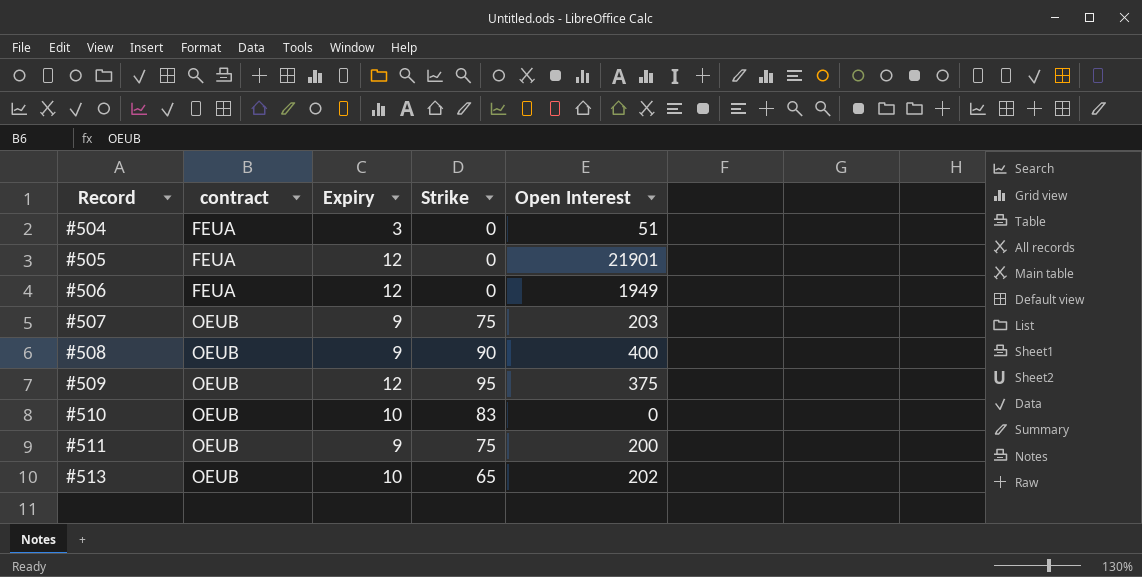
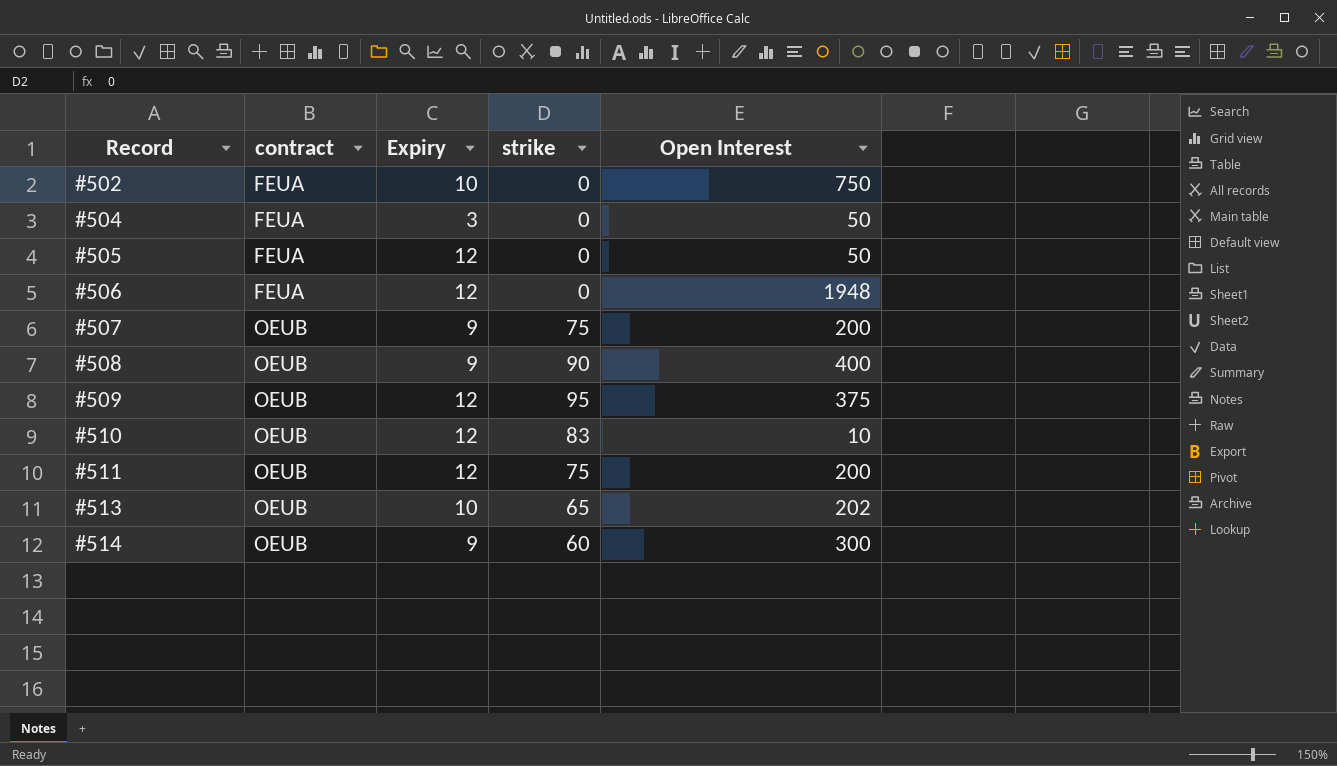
column name: Strike -> strike
row #502: none -> FEUA | 10 | 0 | 750
#504 | Open Interest: 51 -> 50
#505 | Open Interest: 21901 -> 50
#506 | Open Interest: 1949 -> 1948
#507 | Open Interest: 203 -> 200
#510 | Expiry: 10 -> 12
#510 | Open Interest: 0 -> 10
#511 | Expiry: 9 -> 12
row #514: none -> OEUB | 9 | 60 | 300

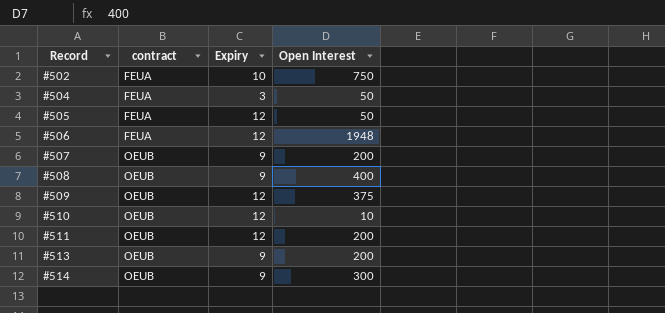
column strike | position: 4 -> none
#513 | Expiry: 10 -> 9
#513 | Open Interest: 202 -> 200

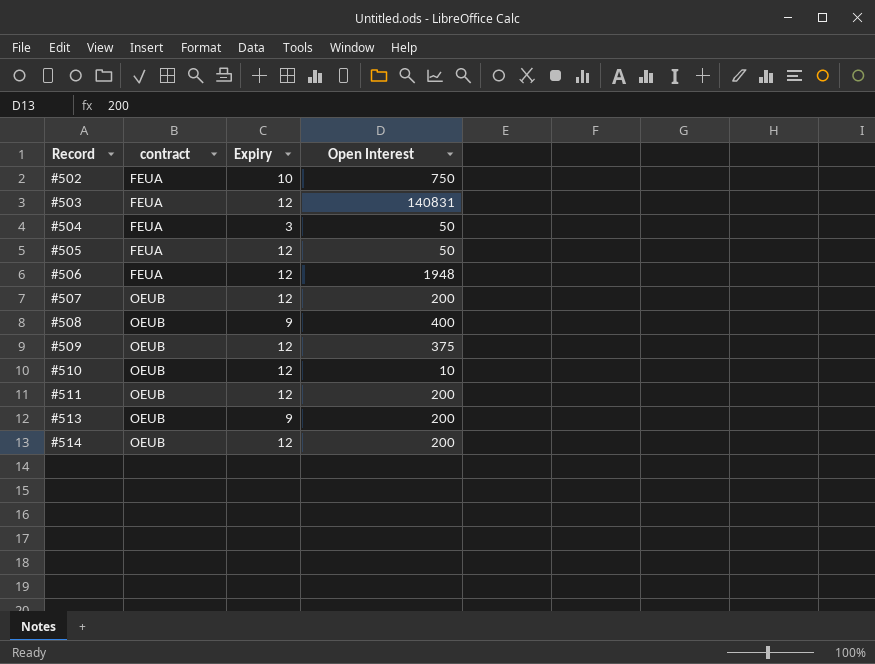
row #503: none -> FEUA | 12 | 140831
#507 | Expiry: 9 -> 12
#514 | Expiry: 9 -> 12
#514 | Open Interest: 300 -> 200

